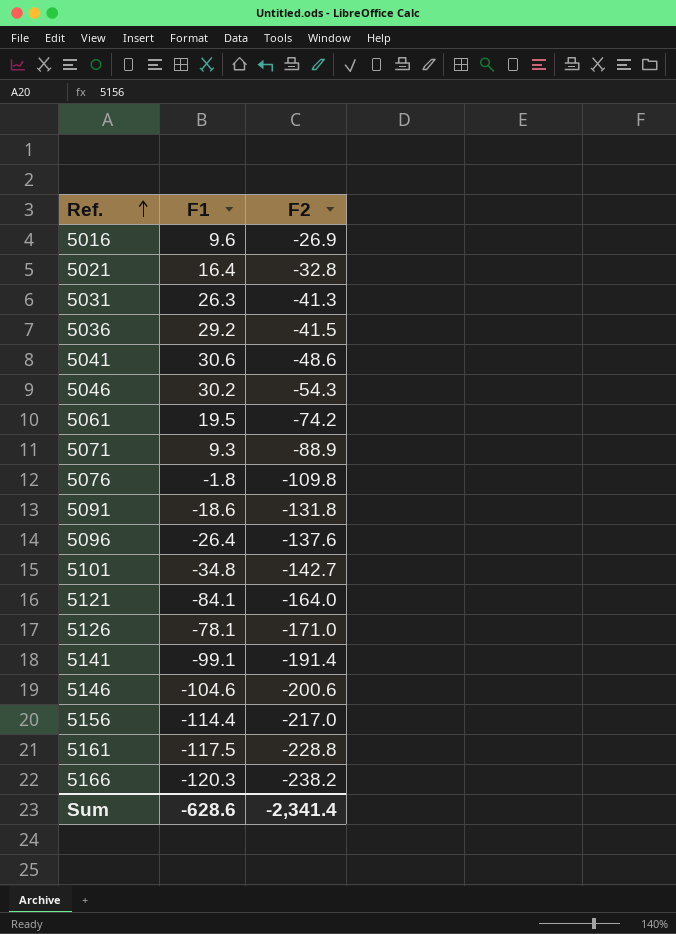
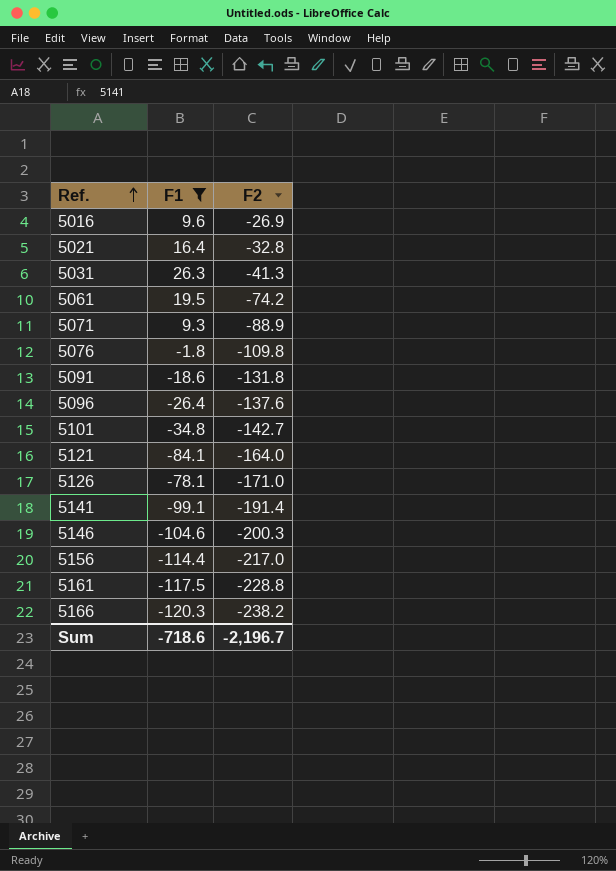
filter: none -> F1 <= 26.3
5146 | F2: -200.6 -> -200.3
Sum | F1: -628.6 -> -718.6
Sum | F2: -2,341.4 -> -2,196.7

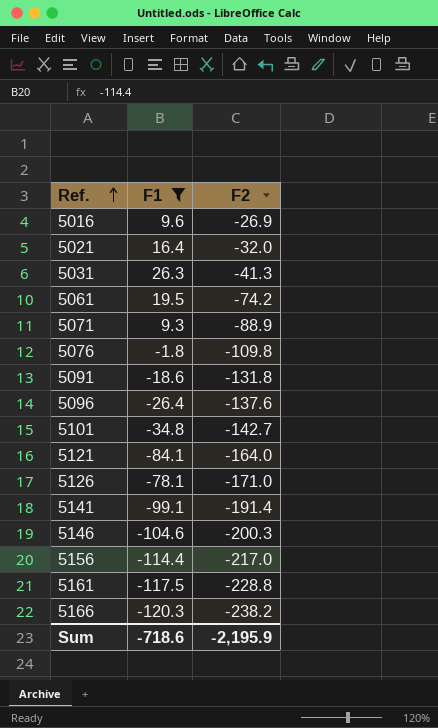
5021 | F2: -32.8 -> -32.0
Sum | F2: -2,196.7 -> -2,195.9

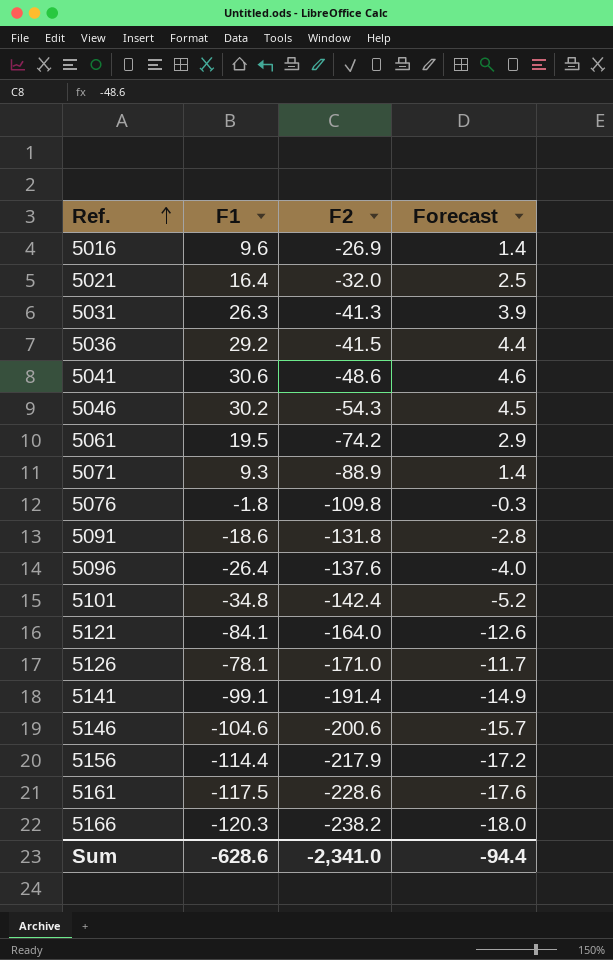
filter: F1 <= 26.3 -> none
column Forecast | formula: none -> [F1] * 0.15
5101 | F2: -142.7 -> -142.4
5146 | F2: -200.3 -> -200.6
5156 | F2: -217.0 -> -217.9
5161 | F2: -228.8 -> -228.6
Sum | F1: -718.6 -> -628.6
Sum | F2: -2,195.9 -> -2,341.0

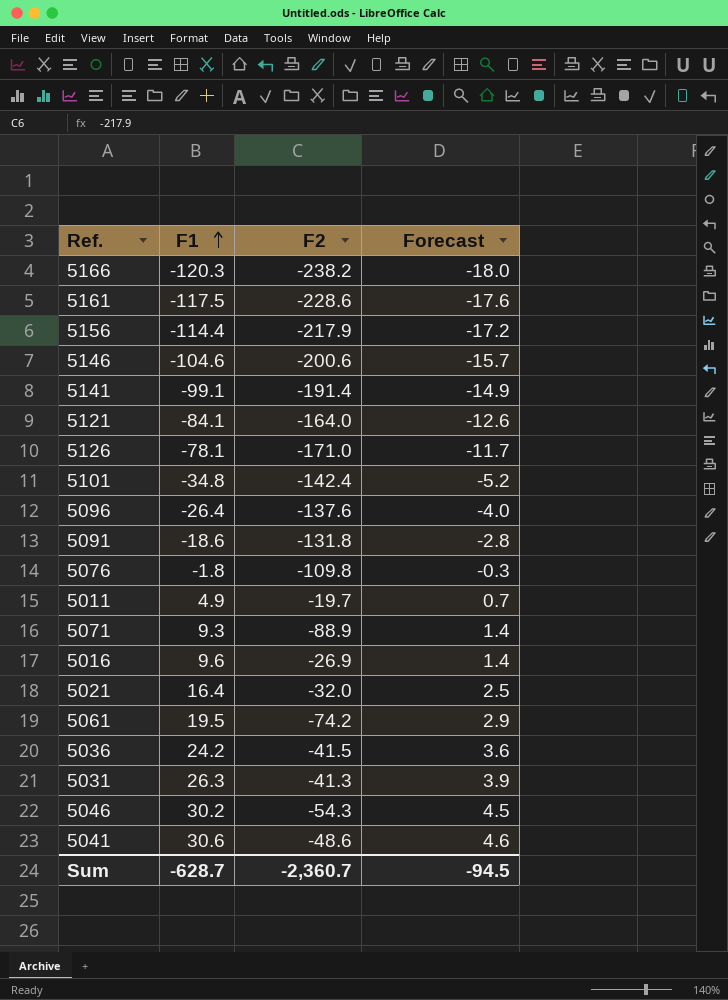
row order: Ref. ascending -> F1 ascending
row 5011: none -> 4.9 | -19.7 | 0.7
5036 | F1: 29.2 -> 24.2
5036 | Forecast: 4.4 -> 3.6
Sum | F1: -628.6 -> -628.7
Sum | F2: -2,341.0 -> -2,360.7
Sum | Forecast: -94.4 -> -94.5

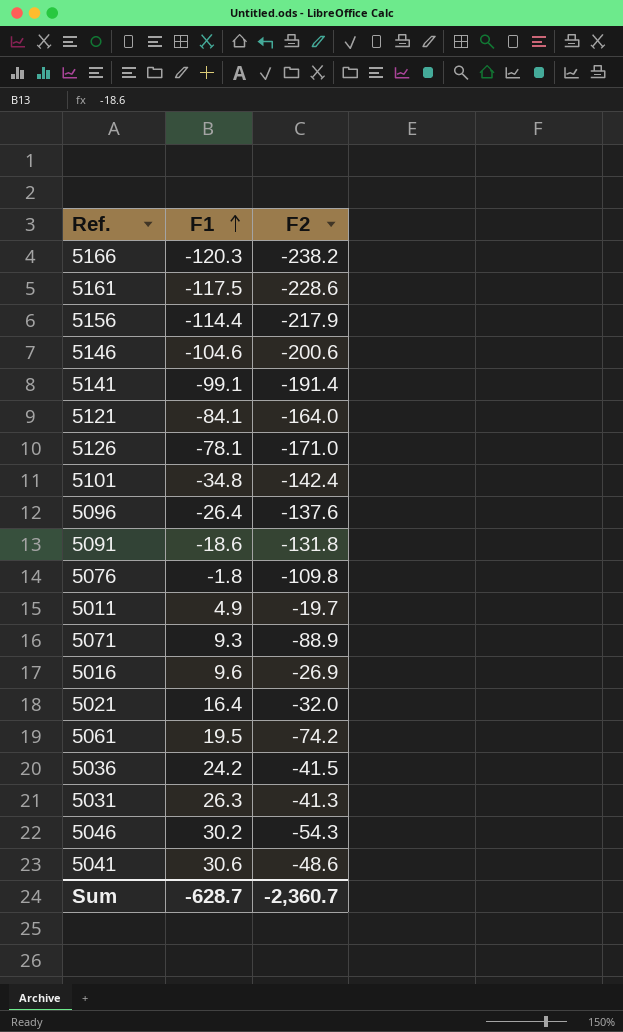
column Forecast | formula: [F1] * 0.15 -> none

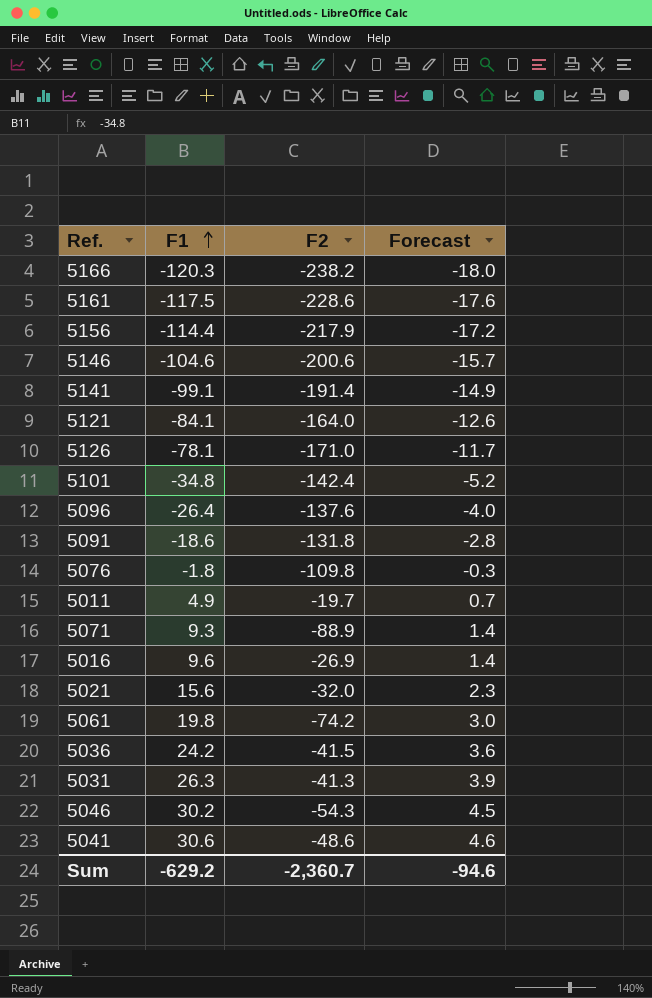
column Forecast | formula: none -> [F1] * 0.15
5021 | F1: 16.4 -> 15.6
5061 | F1: 19.5 -> 19.8
Sum | F1: -628.7 -> -629.2

